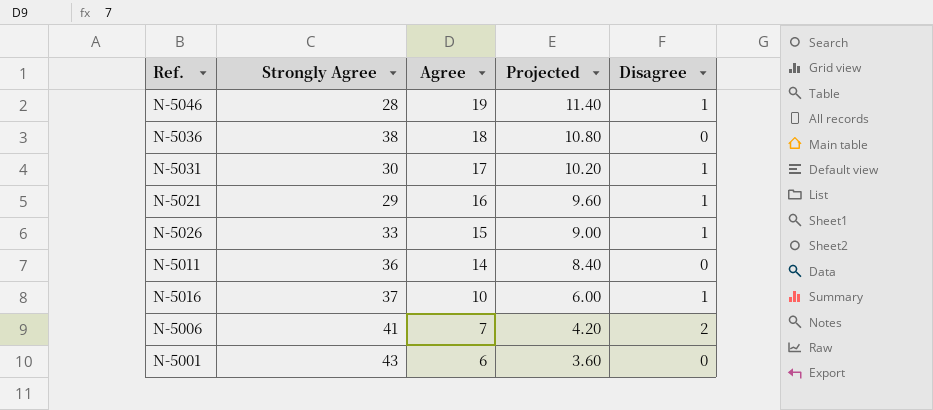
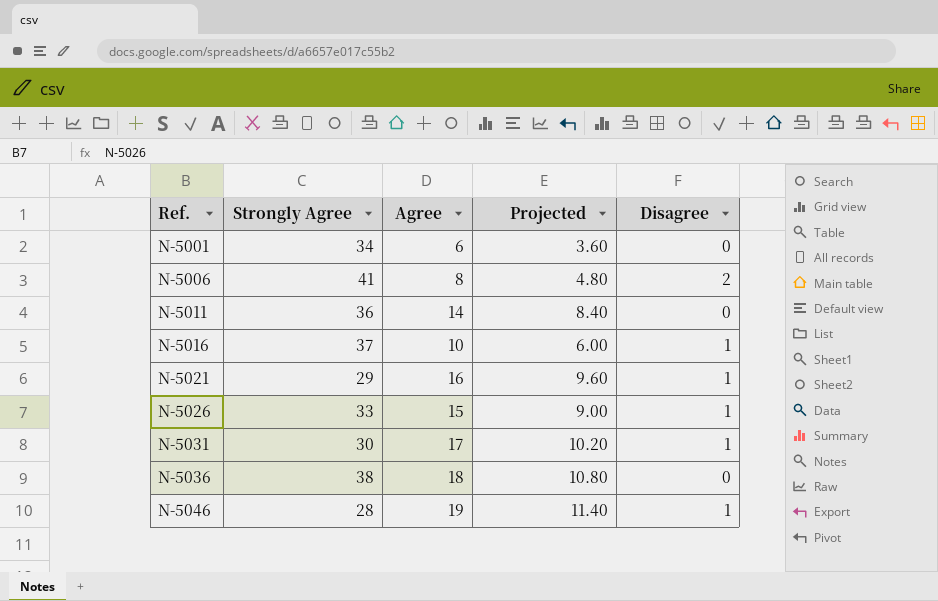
row order: Agree descending -> Ref. ascending
N-5001 | Strongly Agree: 43 -> 34
N-5006 | Agree: 7 -> 8
N-5006 | Projected: 4.20 -> 4.80

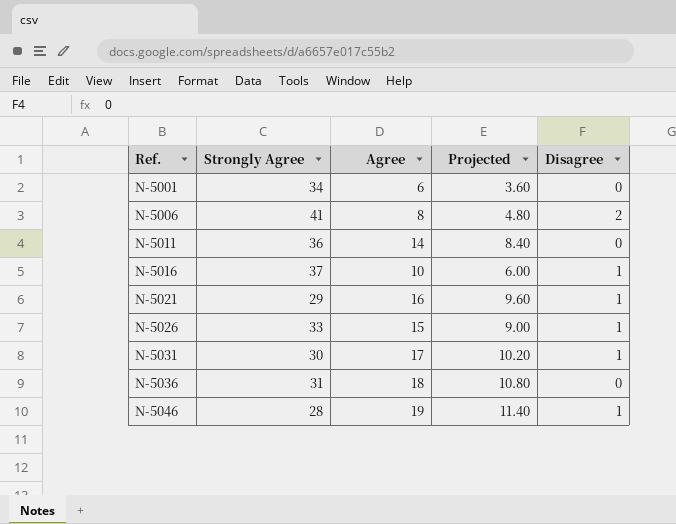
N-5036 | Strongly Agree: 38 -> 31

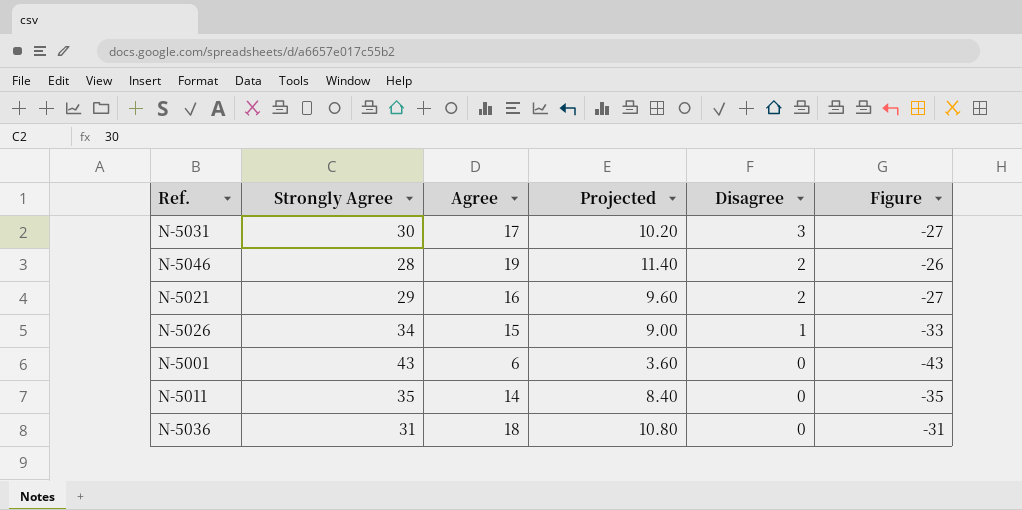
row order: Ref. ascending -> Disagree descending
column Figure | formula: none -> [Disagree] - [Strongly Agree]
row N-5006: 41 | 8 | 4.80 | 2 -> none
row N-5016: 37 | 10 | 6.00 | 1 -> none
N-5031 | Disagree: 1 -> 3
N-5046 | Disagree: 1 -> 2
N-5021 | Disagree: 1 -> 2
N-5026 | Strongly Agree: 33 -> 34
N-5001 | Strongly Agree: 34 -> 43
N-5011 | Strongly Agree: 36 -> 35

